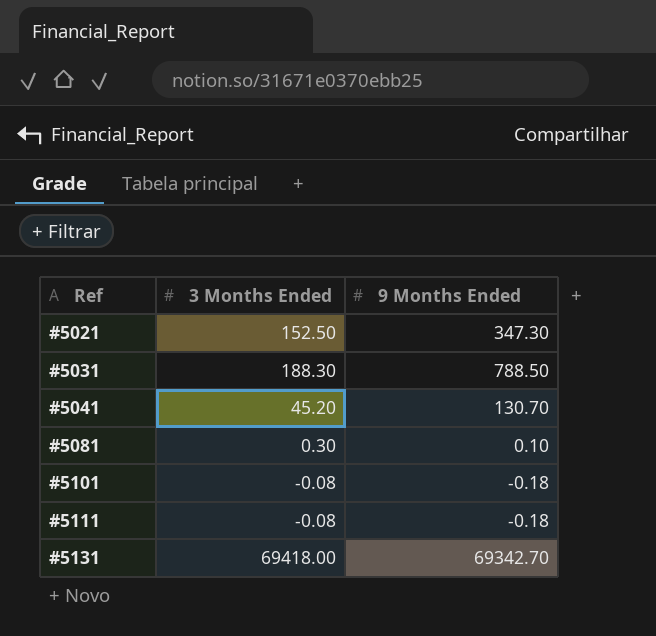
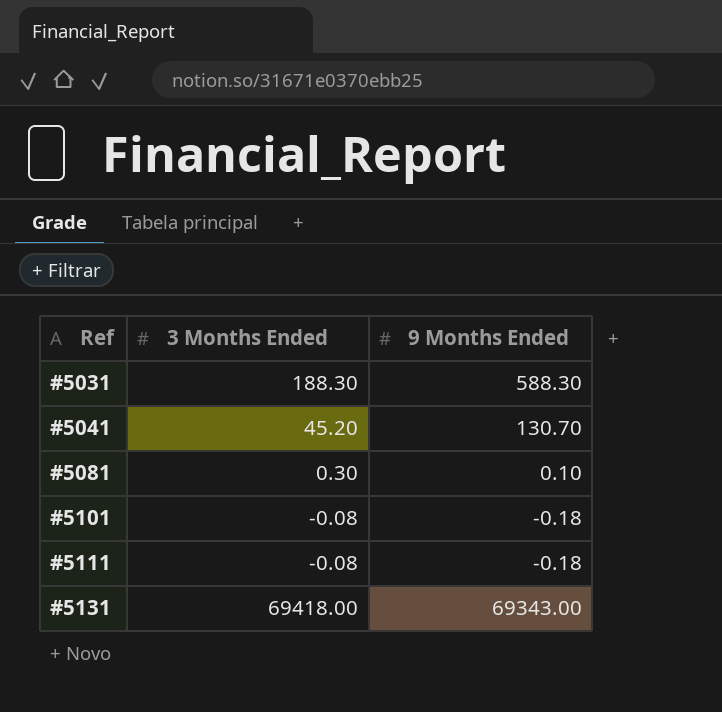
row #5021: 152.50 | 347.30 -> none
#5031 | 9 Months Ended: 788.50 -> 588.30
#5131 | 9 Months Ended: 69342.70 -> 69343.00

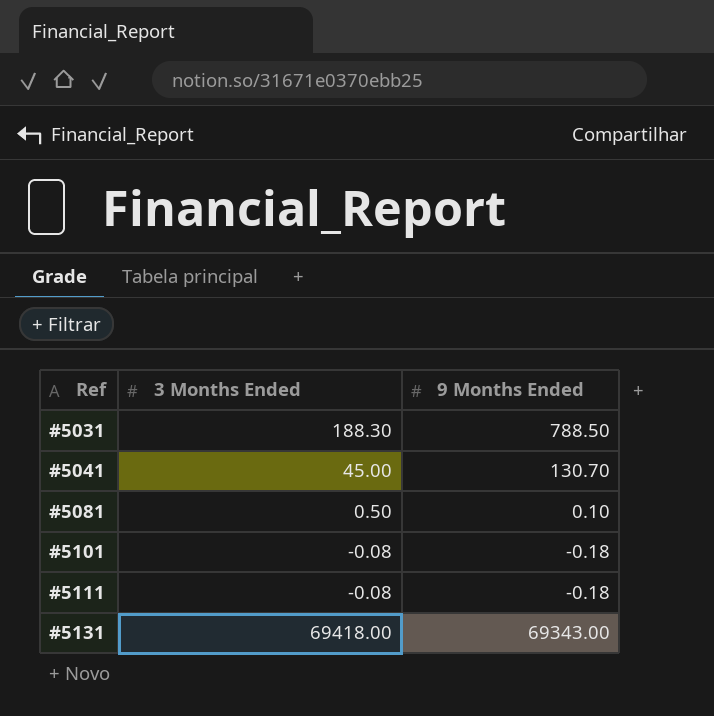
#5031 | 9 Months Ended: 588.30 -> 788.50
#5041 | 3 Months Ended: 45.20 -> 45.00
#5081 | 3 Months Ended: 0.30 -> 0.50

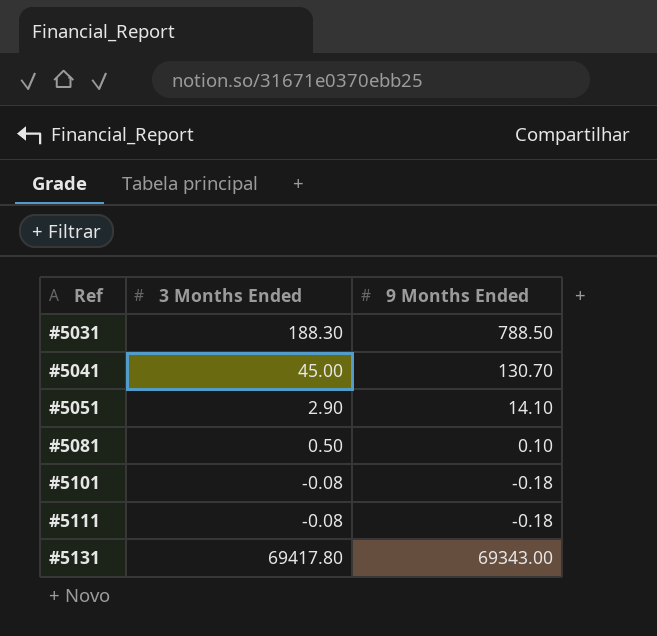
row #5051: none -> 2.90 | 14.10
#5131 | 3 Months Ended: 69418.00 -> 69417.80

